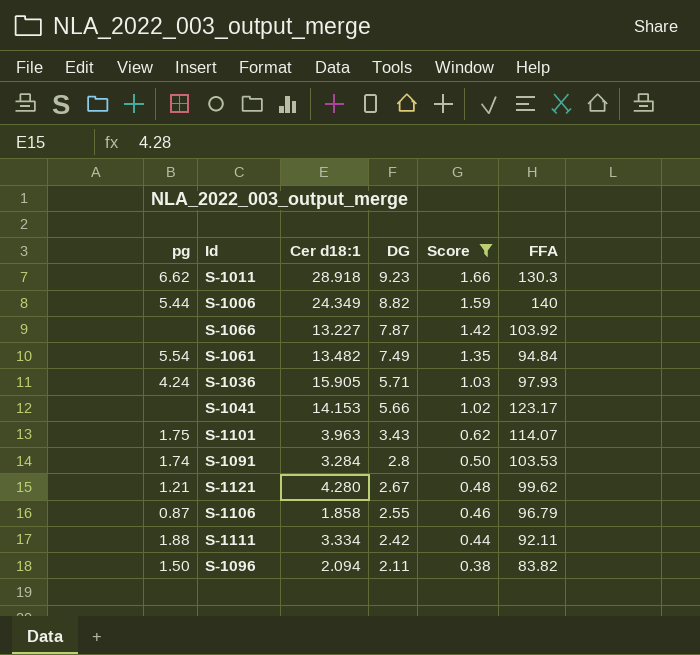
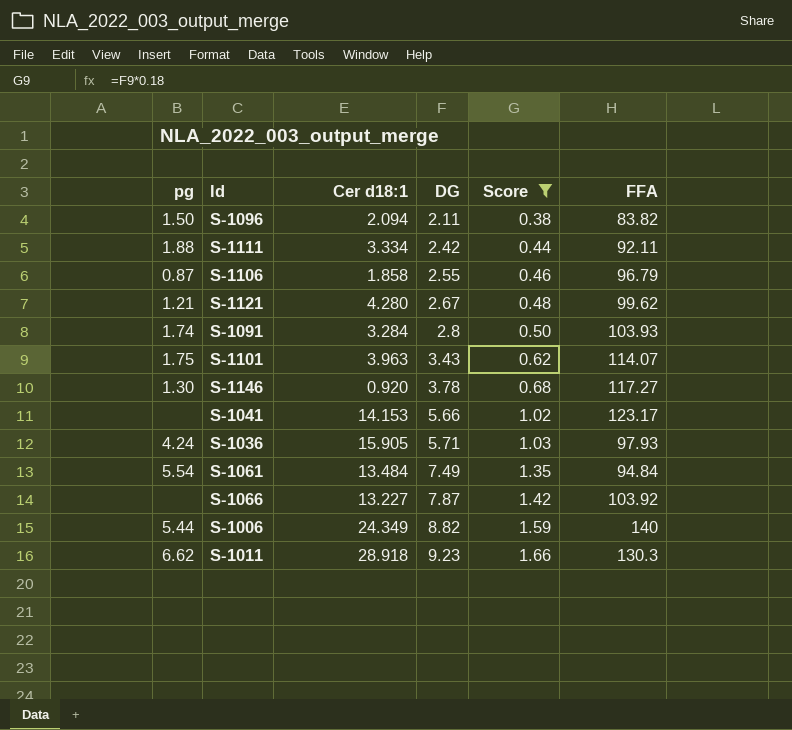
row order: DG descending -> DG ascending
S-1091 | FFA: 103.53 -> 103.93
row S-1146: none -> 1.30 | 0.920 | 3.78 | 0.68 | 117.27
S-1061 | Cer d18:1: 13.482 -> 13.484

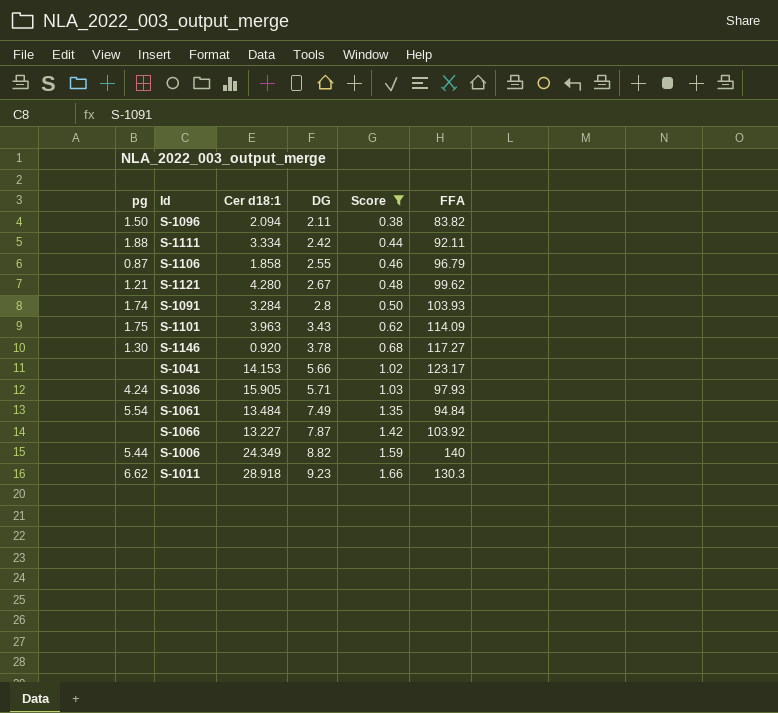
S-1101 | FFA: 114.07 -> 114.09

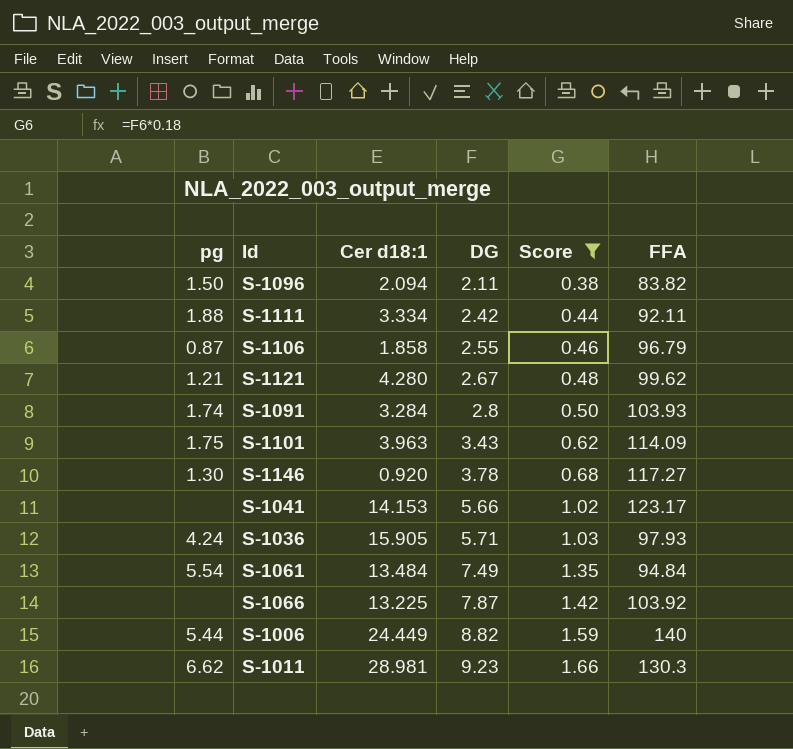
S-1066 | Cer d18:1: 13.227 -> 13.225
S-1006 | Cer d18:1: 24.349 -> 24.449
S-1011 | Cer d18:1: 28.918 -> 28.981

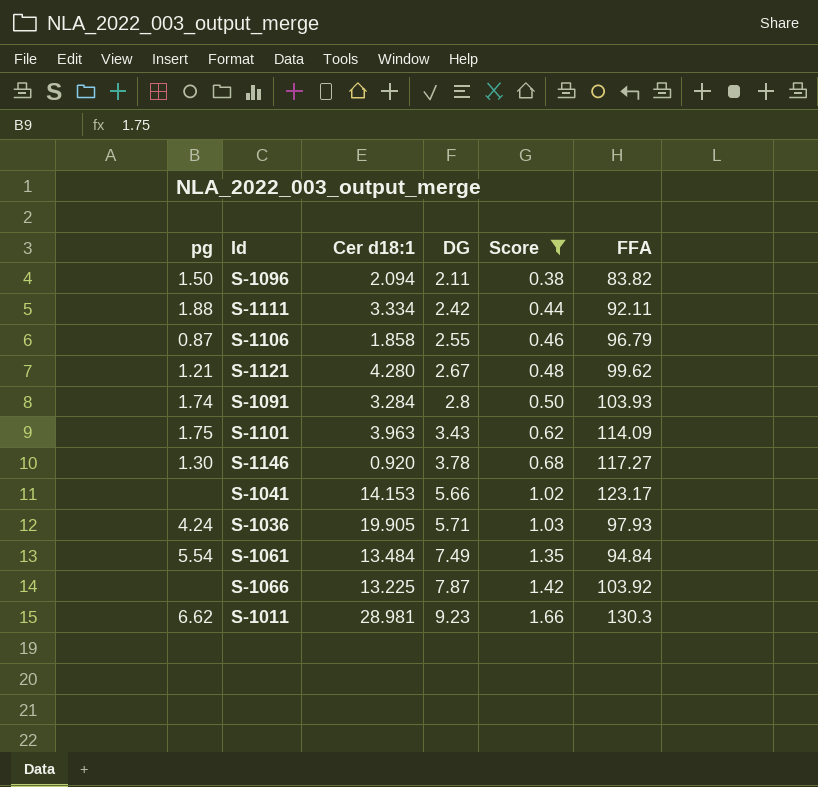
row S-1006: 5.44 | 24.449 | 8.82 | 1.59 | 140 -> none
S-1036 | Cer d18:1: 15.905 -> 19.905

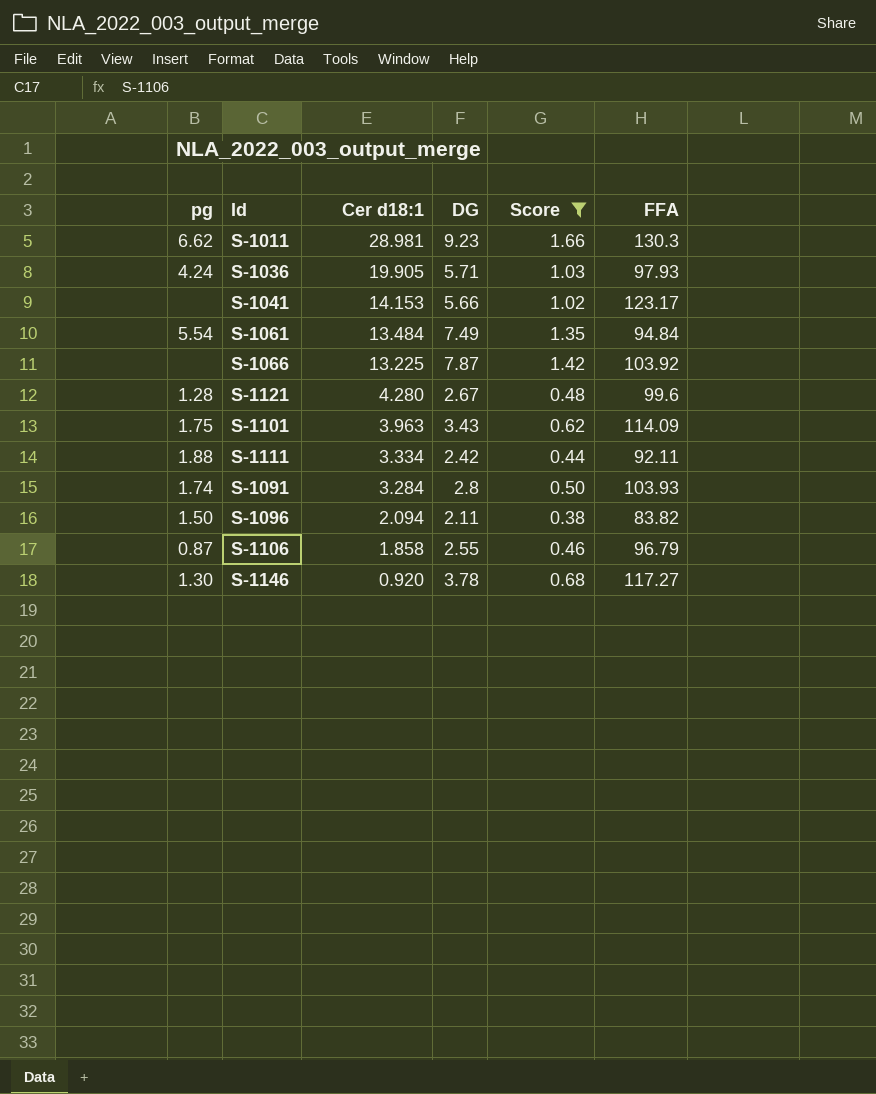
row order: DG ascending -> Cer d18:1 descending
S-1121 | pg: 1.21 -> 1.28
S-1121 | FFA: 99.62 -> 99.6

